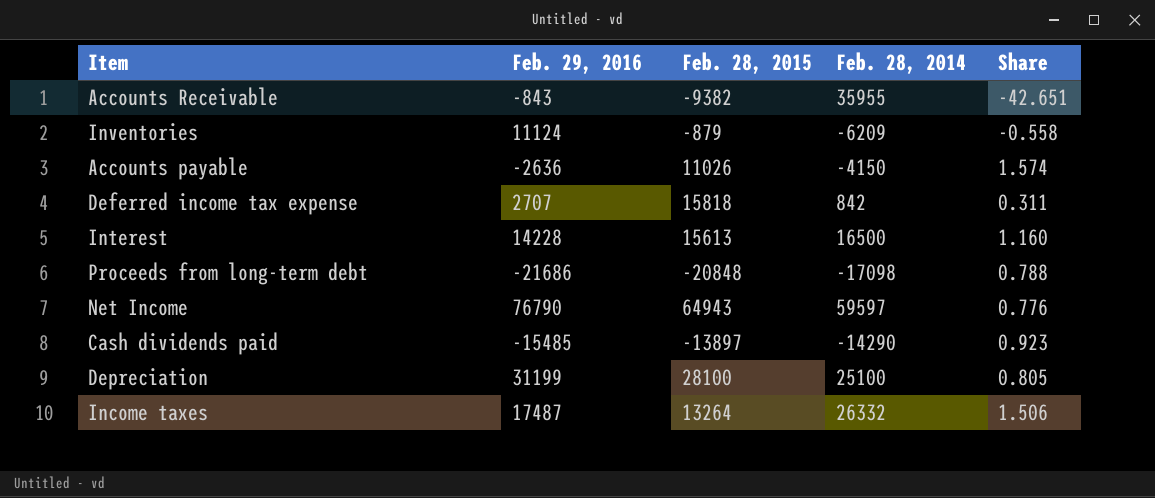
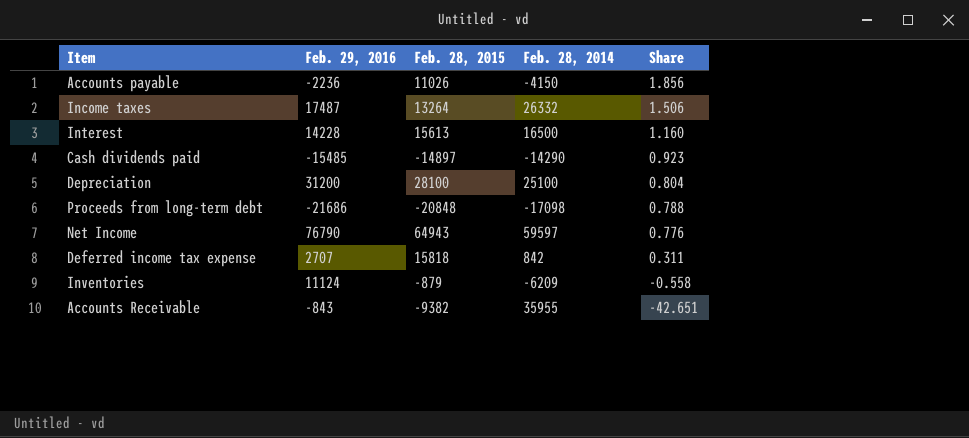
row order: none -> Share descending
Accounts payable | Feb. 29, 2016: -2636 -> -2236
Accounts payable | Share: 1.574 -> 1.856
Cash dividends paid | Feb. 28, 2015: -13897 -> -14897
Depreciation | Feb. 29, 2016: 31199 -> 31200
Depreciation | Share: 0.805 -> 0.804

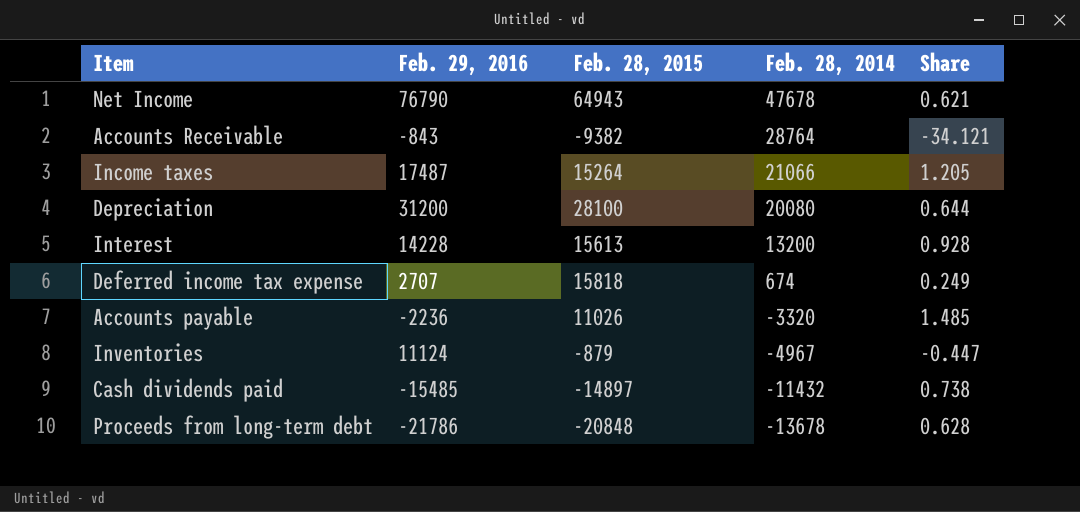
row order: Share descending -> Feb. 28, 2014 descending
Net Income | Feb. 28, 2014: 59597 -> 47678
Net Income | Share: 0.776 -> 0.621
Accounts Receivable | Feb. 28, 2014: 35955 -> 28764
Accounts Receivable | Share: -42.651 -> -34.121
Income taxes | Feb. 28, 2015: 13264 -> 15264
Income taxes | Feb. 28, 2014: 26332 -> 21066
Income taxes | Share: 1.506 -> 1.205
Depreciation | Feb. 28, 2014: 25100 -> 20080
Depreciation | Share: 0.804 -> 0.644
Interest | Feb. 28, 2014: 16500 -> 13200
Interest | Share: 1.160 -> 0.928
Deferred income tax expense | Feb. 28, 2014: 842 -> 674
Deferred income tax expense | Share: 0.311 -> 0.249
Accounts payable | Feb. 28, 2014: -4150 -> -3320
Accounts payable | Share: 1.856 -> 1.485
Inventories | Feb. 28, 2014: -6209 -> -4967
Inventories | Share: -0.558 -> -0.447
Cash dividends paid | Feb. 28, 2014: -14290 -> -11432
Cash dividends paid | Share: 0.923 -> 0.738
Proceeds from long-term debt | Feb. 29, 2016: -21686 -> -21786
Proceeds from long-term debt | Feb. 28, 2014: -17098 -> -13678
Proceeds from long-term debt | Share: 0.788 -> 0.628

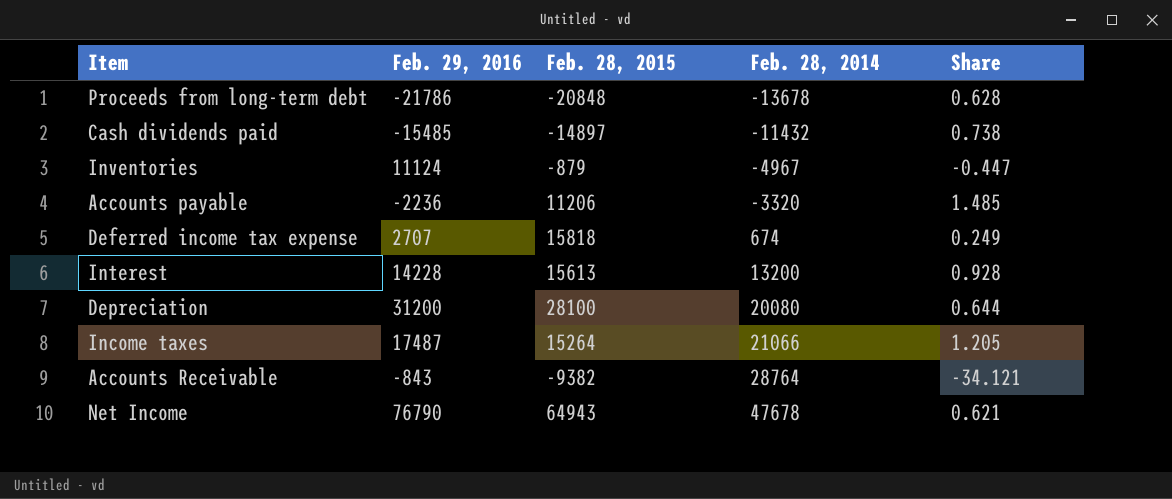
row order: Feb. 28, 2014 descending -> Feb. 28, 2014 ascending
Accounts payable | Feb. 28, 2015: 11026 -> 11206

